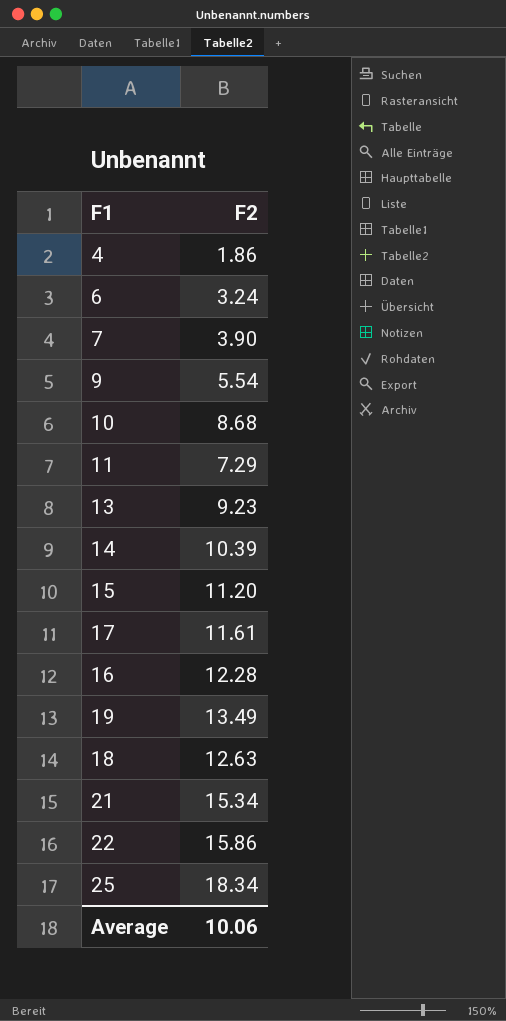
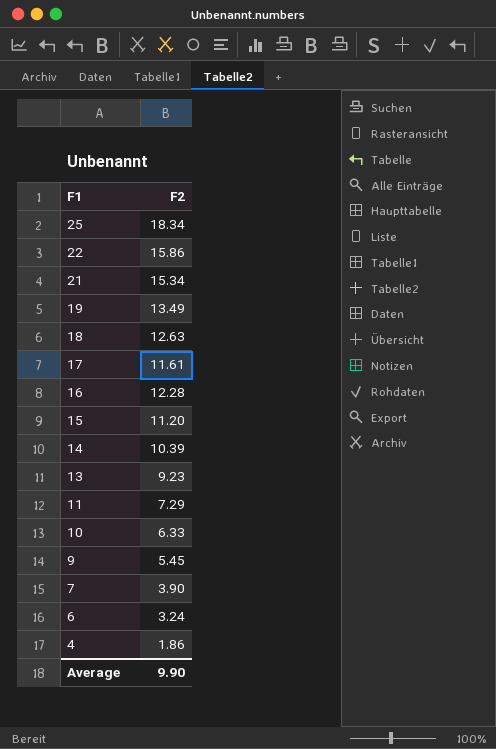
row order: none -> F1 descending
10 | F2: 8.68 -> 6.33
9 | F2: 5.54 -> 5.45
Average | F2: 10.06 -> 9.90

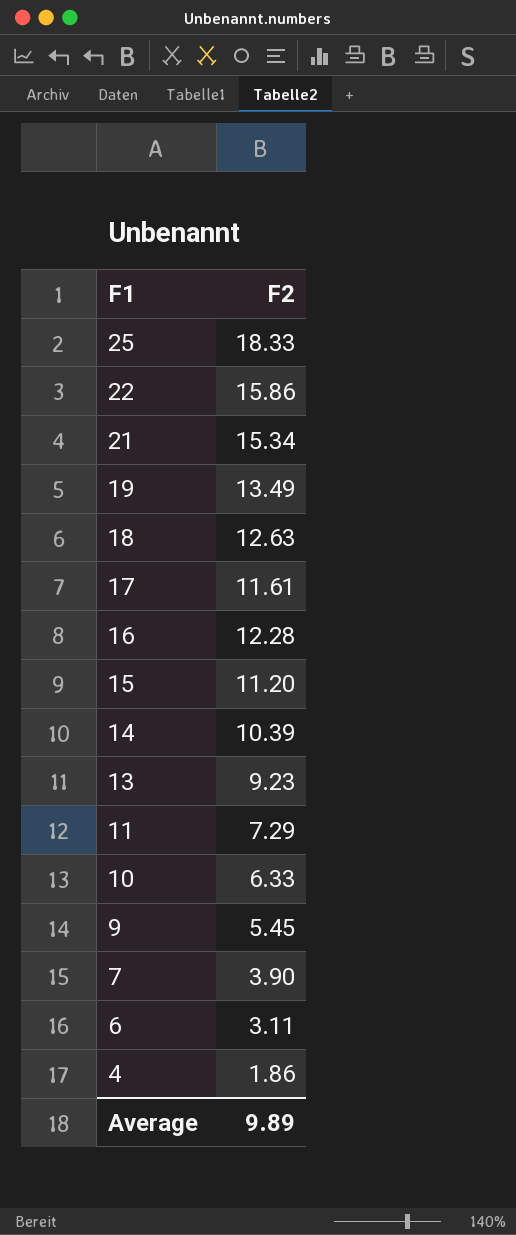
25 | F2: 18.34 -> 18.33
6 | F2: 3.24 -> 3.11
Average | F2: 9.90 -> 9.89

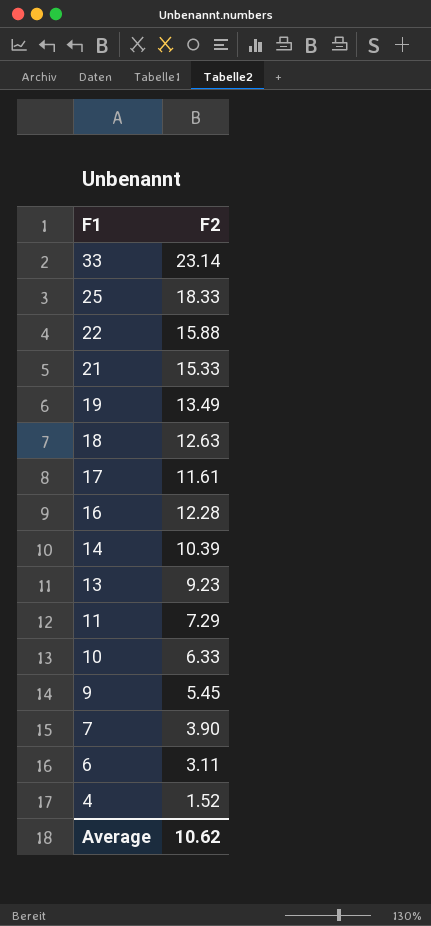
row 15: 11.20 -> none
row 33: none -> 23.14
22 | F2: 15.86 -> 15.88
21 | F2: 15.34 -> 15.33
4 | F2: 1.86 -> 1.52
Average | F2: 9.89 -> 10.62

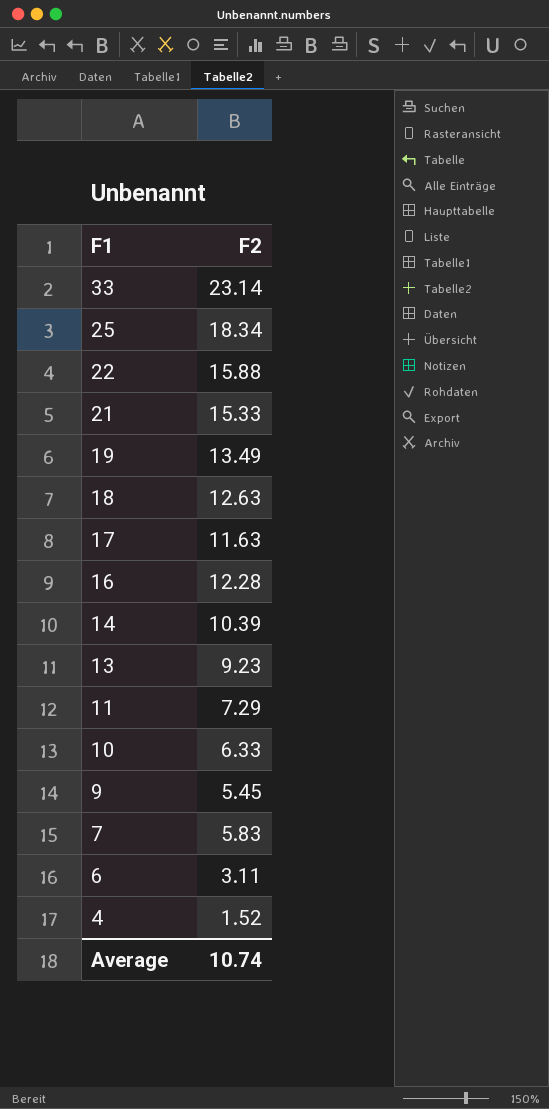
25 | F2: 18.33 -> 18.34
17 | F2: 11.61 -> 11.63
7 | F2: 3.90 -> 5.83
Average | F2: 10.62 -> 10.74

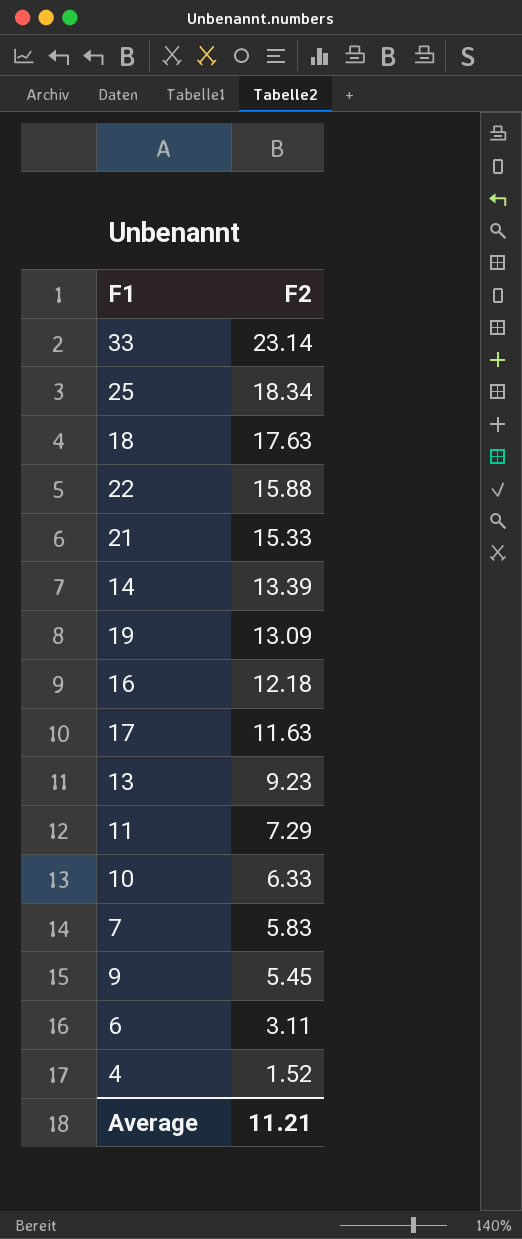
row order: F1 descending -> F2 descending
18 | F2: 12.63 -> 17.63
14 | F2: 10.39 -> 13.39
19 | F2: 13.49 -> 13.09
16 | F2: 12.28 -> 12.18
Average | F2: 10.74 -> 11.21

